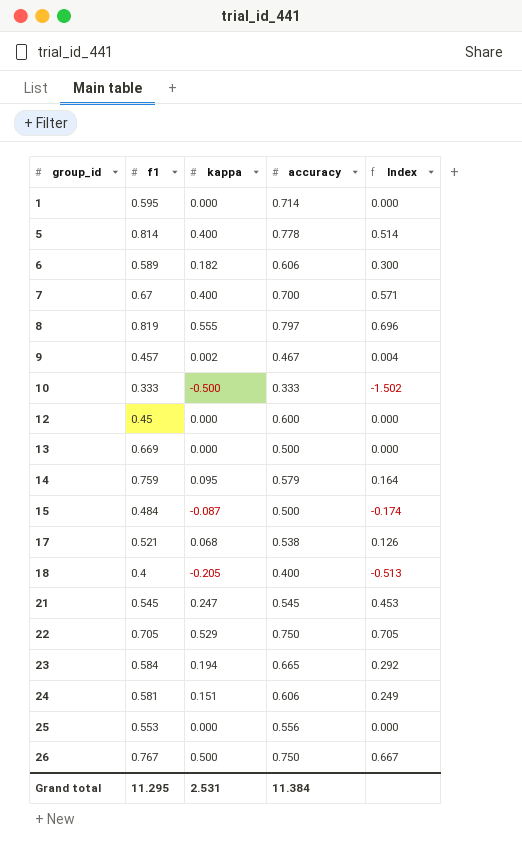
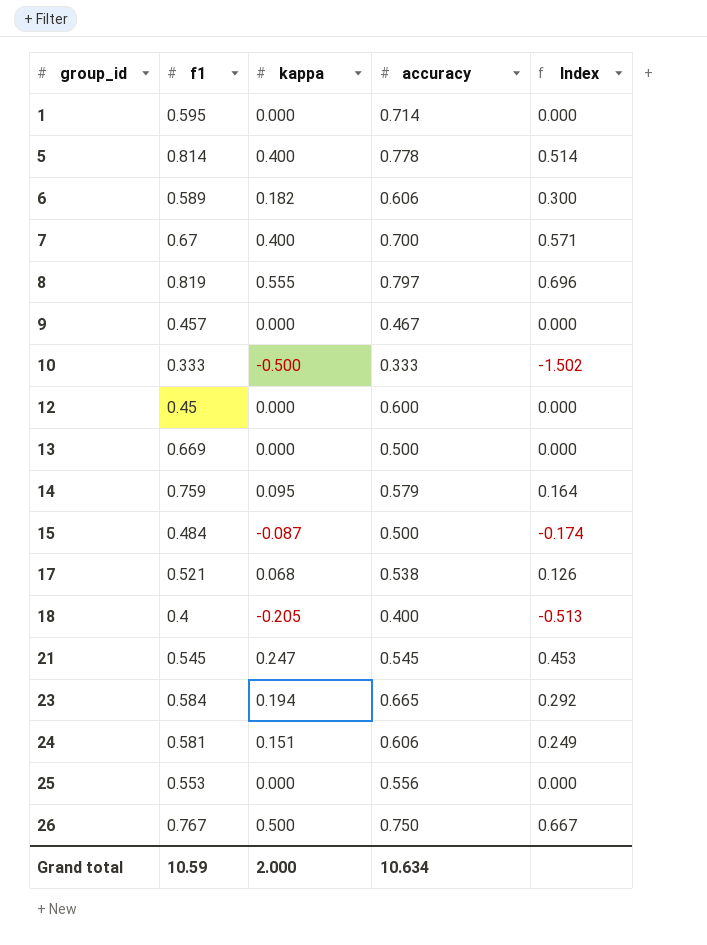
row 22: 0.705 | 0.529 | 0.750 | 0.705 -> none
9 | kappa: 0.002 -> 0.000
9 | Index: 0.004 -> 0.000
Grand total | f1: 11.295 -> 10.59
Grand total | kappa: 2.531 -> 2.000
Grand total | accuracy: 11.384 -> 10.634

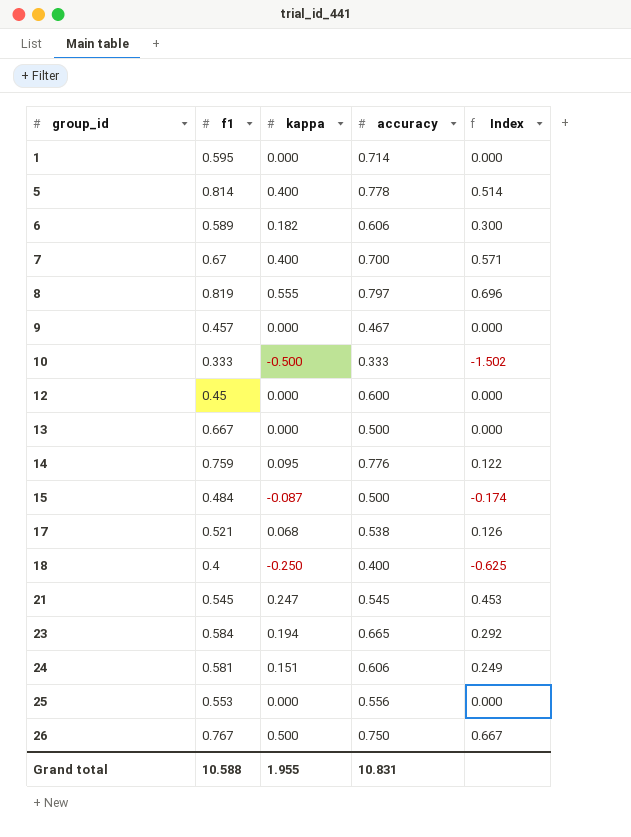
13 | f1: 0.669 -> 0.667
14 | accuracy: 0.579 -> 0.776
14 | Index: 0.164 -> 0.122
18 | kappa: -0.205 -> -0.250
18 | Index: -0.513 -> -0.625
Grand total | f1: 10.59 -> 10.588
Grand total | kappa: 2.000 -> 1.955
Grand total | accuracy: 10.634 -> 10.831

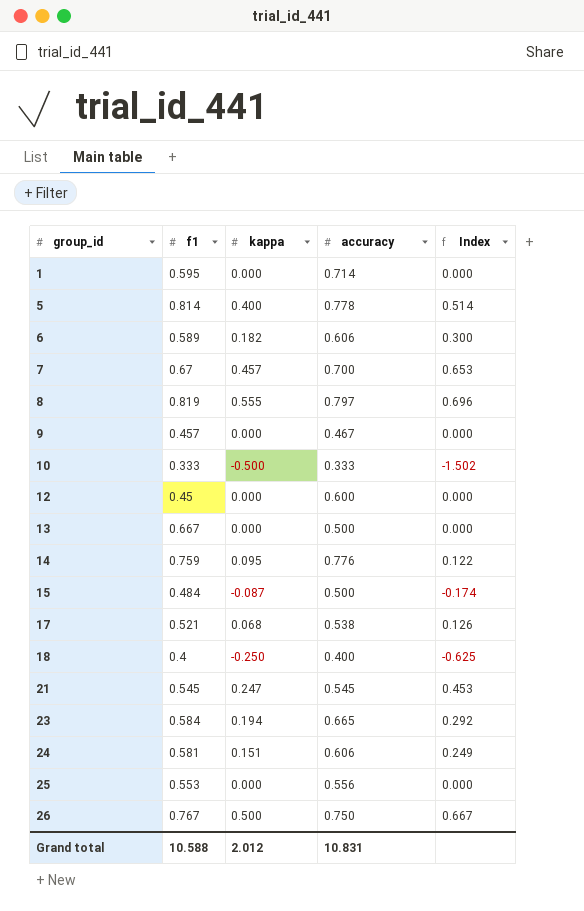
7 | kappa: 0.400 -> 0.457
7 | Index: 0.571 -> 0.653
Grand total | kappa: 1.955 -> 2.012

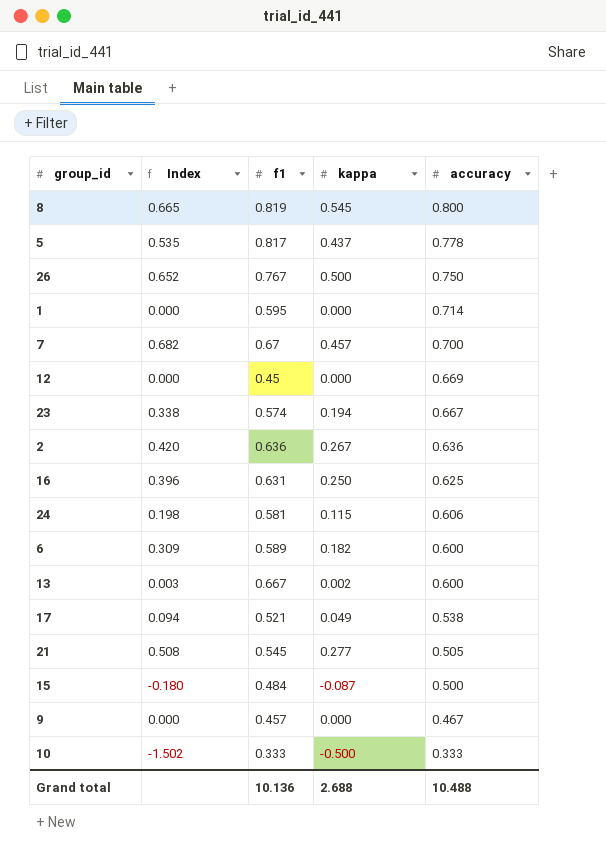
row order: group_id ascending -> accuracy descending
column Index | formula: [kappa] / [accuracy] -> [kappa] / [f1]
column Index | position: 5 -> 2
row 14: 0.759 | 0.095 | 0.776 | 0.122 -> none
row 18: 0.4 | -0.250 | 0.400 | -0.625 -> none
row 25: 0.553 | 0.000 | 0.556 | 0.000 -> none
8 | kappa: 0.555 -> 0.545
8 | accuracy: 0.797 -> 0.800
5 | f1: 0.814 -> 0.817
5 | kappa: 0.400 -> 0.437
12 | accuracy: 0.600 -> 0.669
23 | f1: 0.584 -> 0.574
23 | accuracy: 0.665 -> 0.667
row 2: none -> 0.420 | 0.636 | 0.267 | 0.636
row 16: none -> 0.396 | 0.631 | 0.250 | 0.625
24 | kappa: 0.151 -> 0.115
6 | accuracy: 0.606 -> 0.600
13 | kappa: 0.000 -> 0.002
13 | accuracy: 0.500 -> 0.600
17 | kappa: 0.068 -> 0.049
21 | kappa: 0.247 -> 0.277
21 | accuracy: 0.545 -> 0.505
Grand total | f1: 10.588 -> 10.136
Grand total | kappa: 2.012 -> 2.688
Grand total | accuracy: 10.831 -> 10.488

